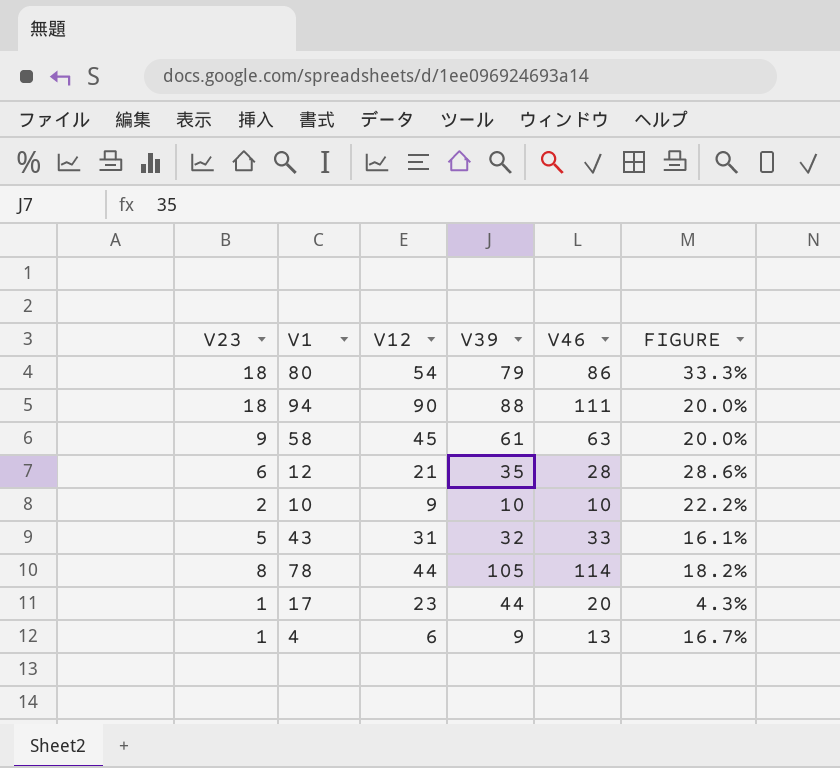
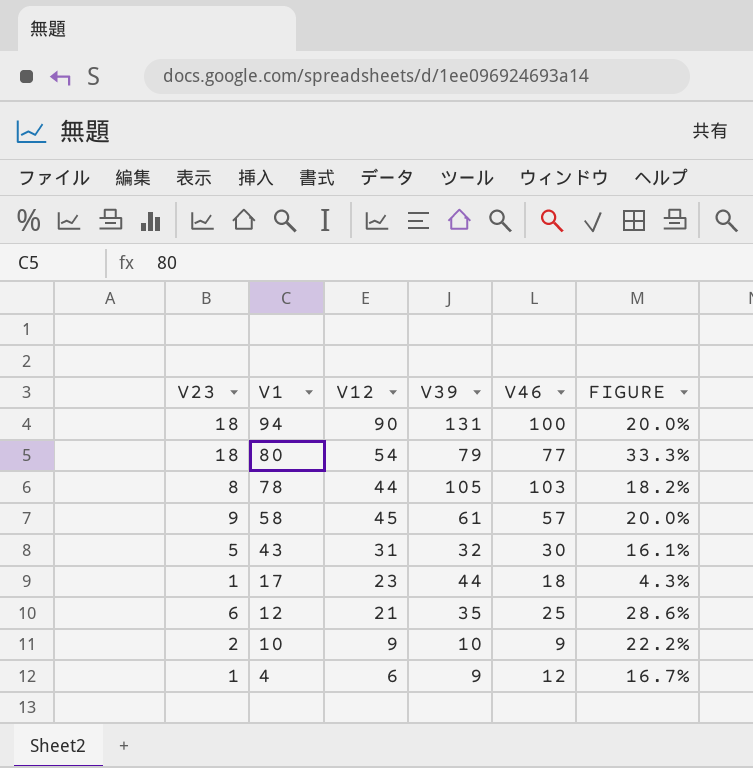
row order: none -> V1 descending
94 | V39: 88 -> 131
94 | V46: 111 -> 100
80 | V46: 86 -> 77
78 | V46: 114 -> 103
58 | V46: 63 -> 57
43 | V46: 33 -> 30
17 | V46: 20 -> 18
12 | V46: 28 -> 25
10 | V46: 10 -> 9
4 | V46: 13 -> 12

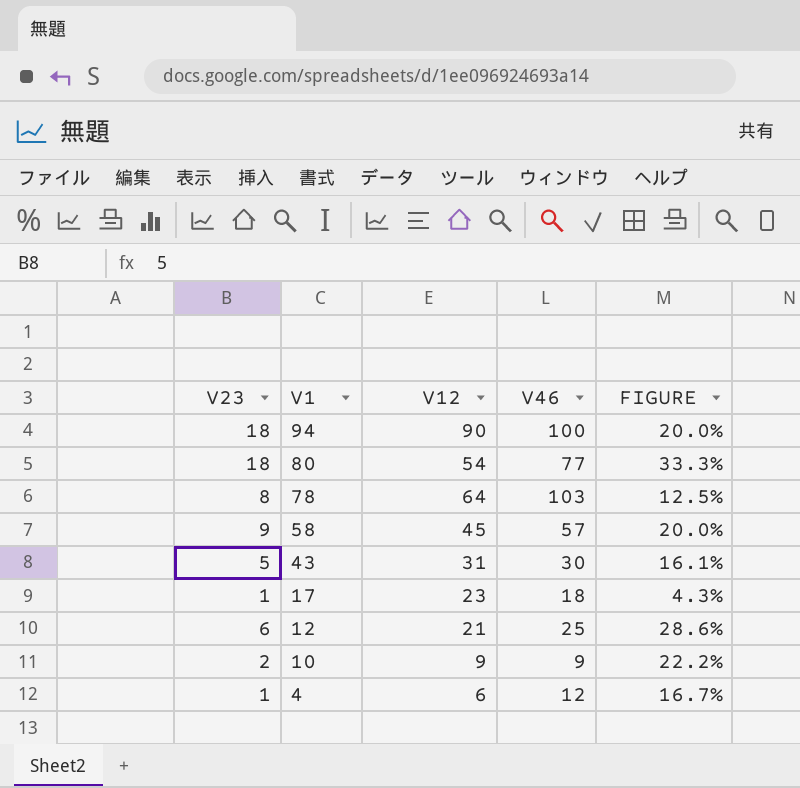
column V39 | position: 4 -> none
78 | V12: 44 -> 64
78 | FIGURE: 18.2% -> 12.5%

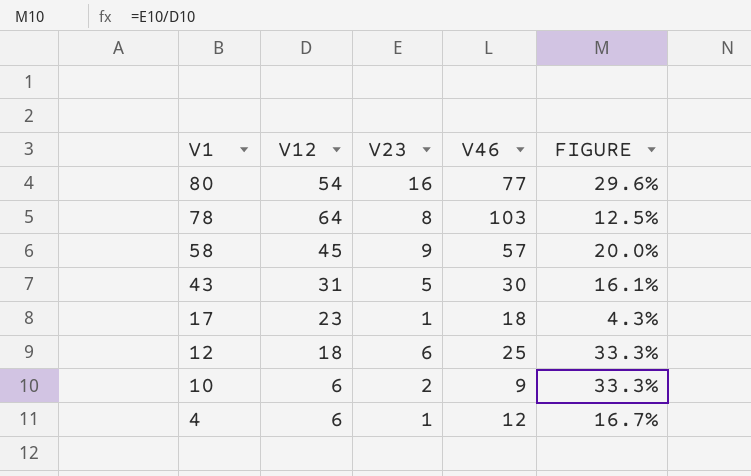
column V23 | position: 1 -> 3
row 94: 18 | 90 | 100 | 20.0% -> none
80 | V23: 18 -> 16
80 | FIGURE: 33.3% -> 29.6%
12 | V12: 21 -> 18
12 | FIGURE: 28.6% -> 33.3%
10 | V12: 9 -> 6
10 | FIGURE: 22.2% -> 33.3%

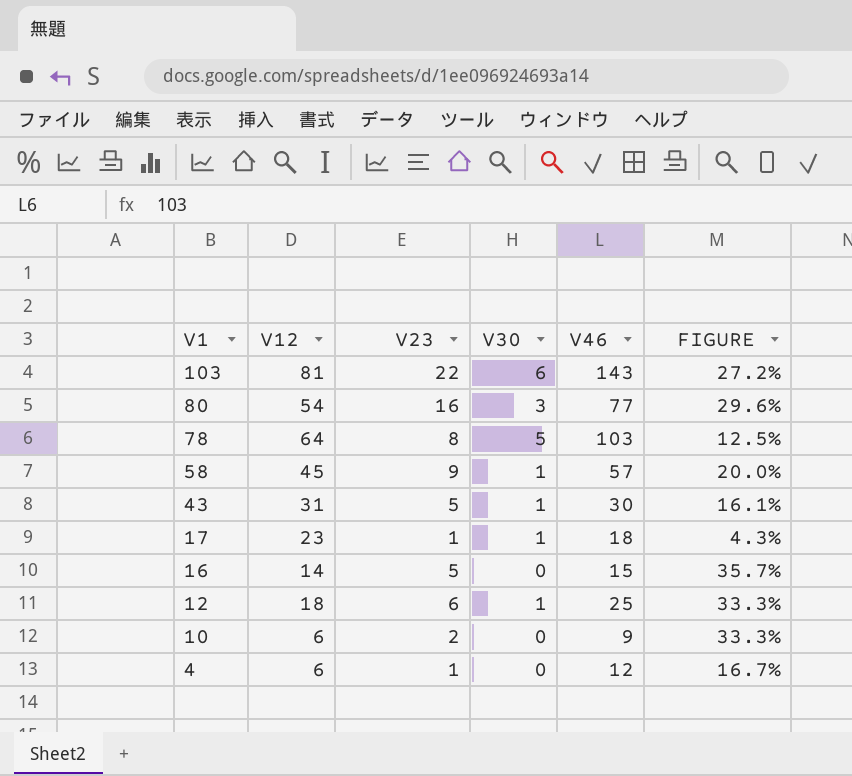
column V30 | position: none -> 4
row 103: none -> 81 | 22 | 6 | 143 | 27.2%
row 16: none -> 14 | 5 | 0 | 15 | 35.7%

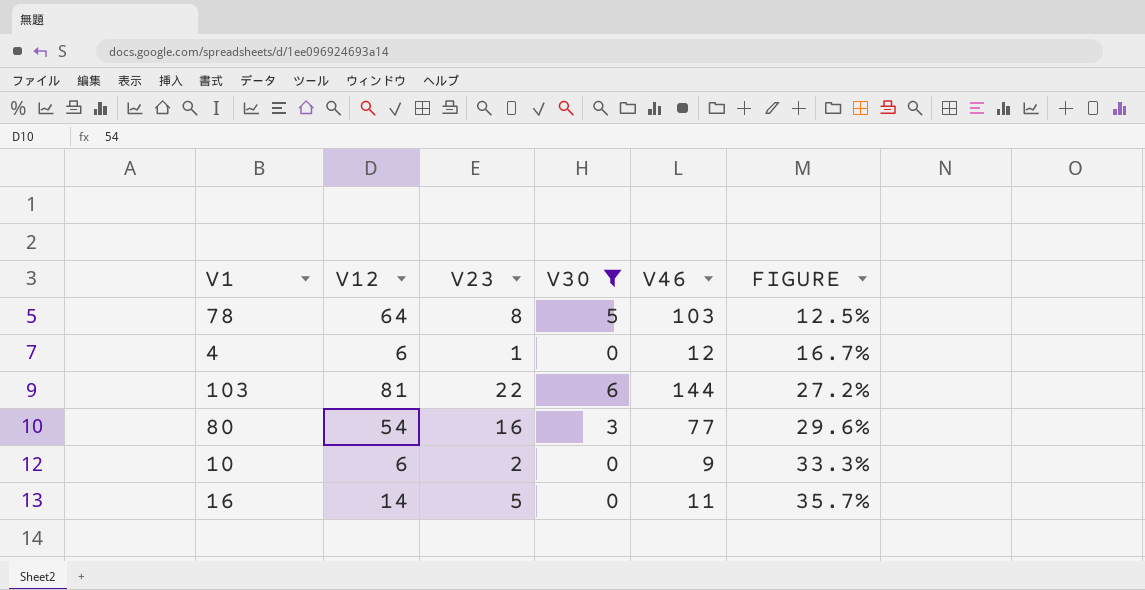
filter: none -> V30 != 1
row order: V1 descending -> FIGURE ascending
103 | V46: 143 -> 144
16 | V46: 15 -> 11

